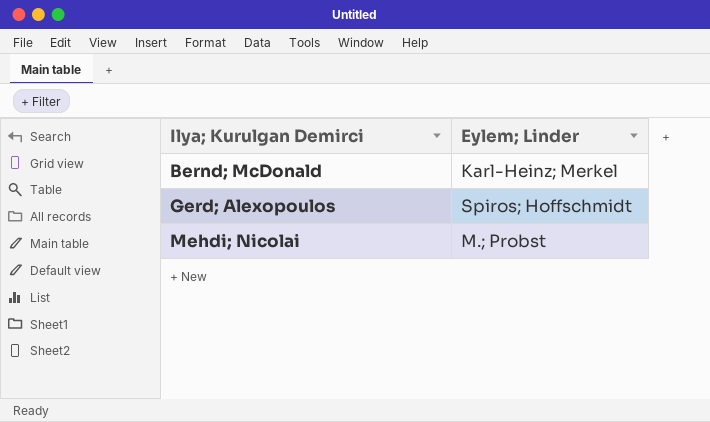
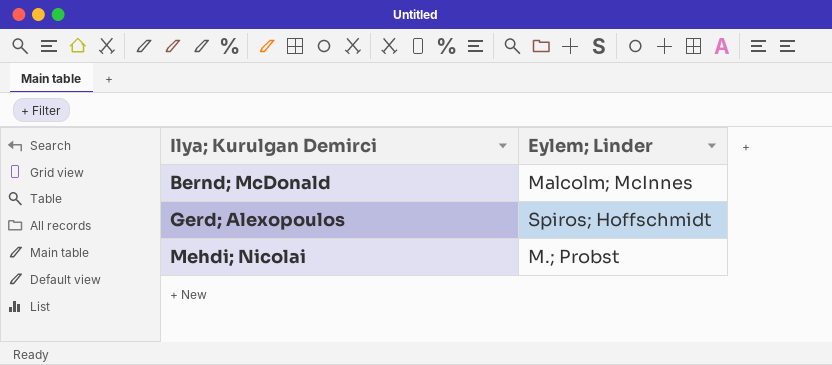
Bernd; McDonald | Eylem; Linder: Karl-Heinz; Merkel -> Malcolm; McInnes

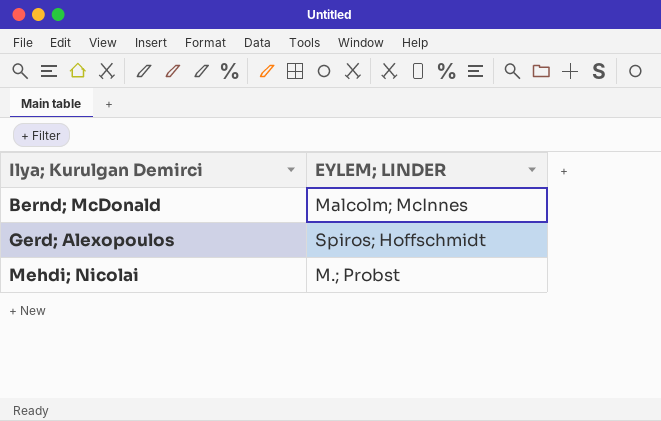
column name: Eylem; Linder -> EYLEM; LINDER

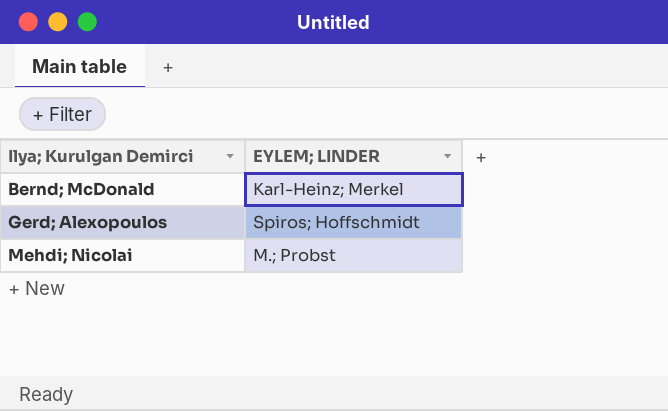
Bernd; McDonald | EYLEM; LINDER: Malcolm; McInnes -> Karl-Heinz; Merkel

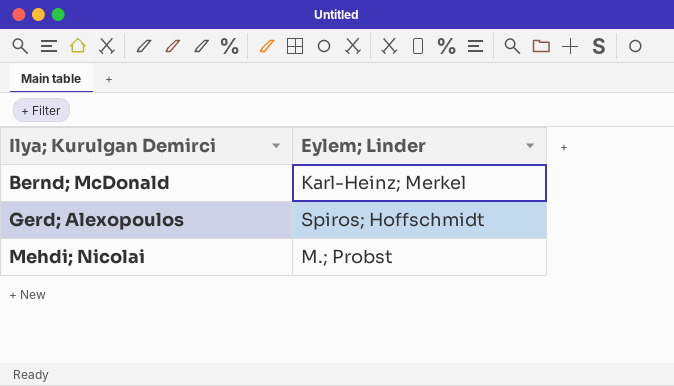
column name: EYLEM; LINDER -> Eylem; Linder

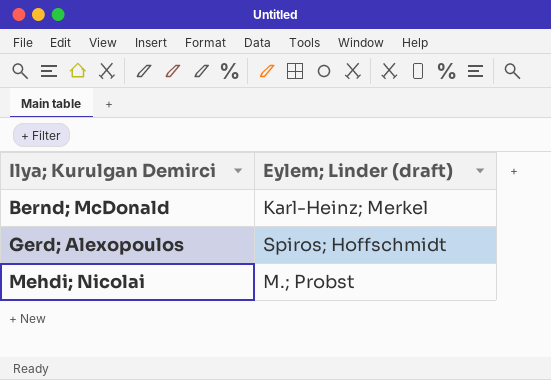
column name: Eylem; Linder -> Eylem; Linder (draft)

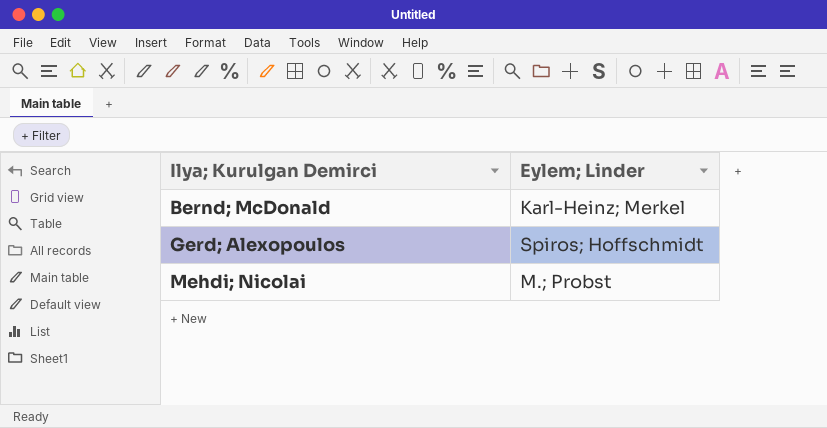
column name: Eylem; Linder (draft) -> Eylem; Linder

